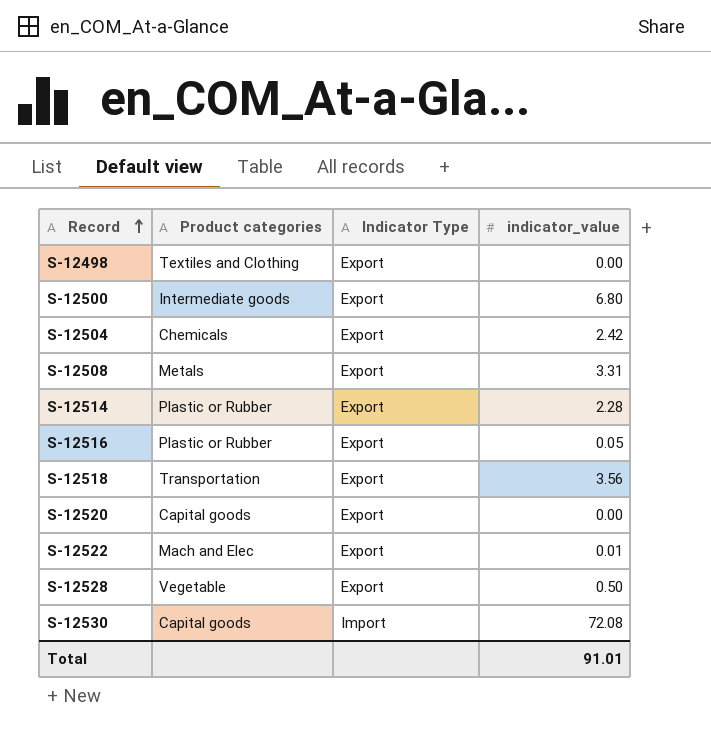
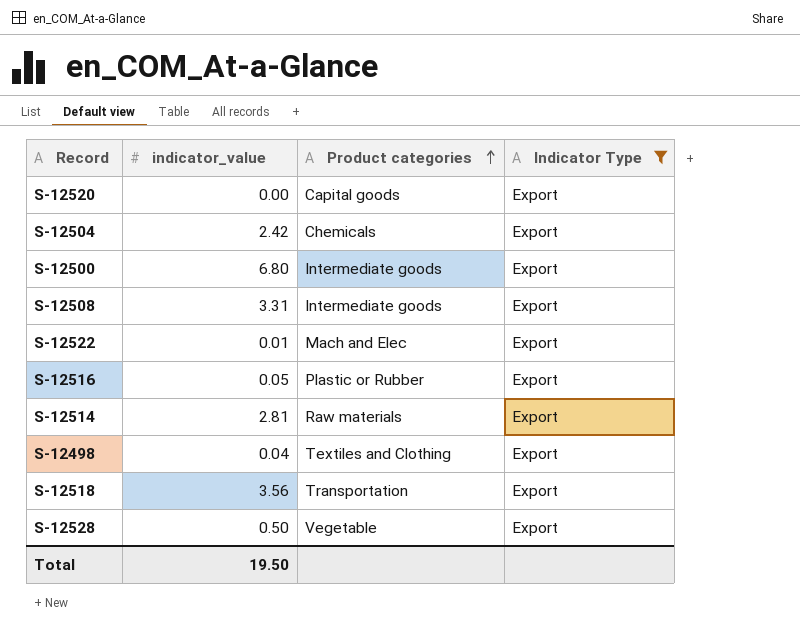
filter: none -> Indicator Type = Export
row order: Record ascending -> Product categories ascending
column indicator_value | position: 4 -> 2
S-12508 | Product categories: Metals -> Intermediate goods
S-12514 | indicator_value: 2.28 -> 2.81
S-12514 | Product categories: Plastic or Rubber -> Raw materials
S-12498 | indicator_value: 0.00 -> 0.04
Total | indicator_value: 91.01 -> 19.50

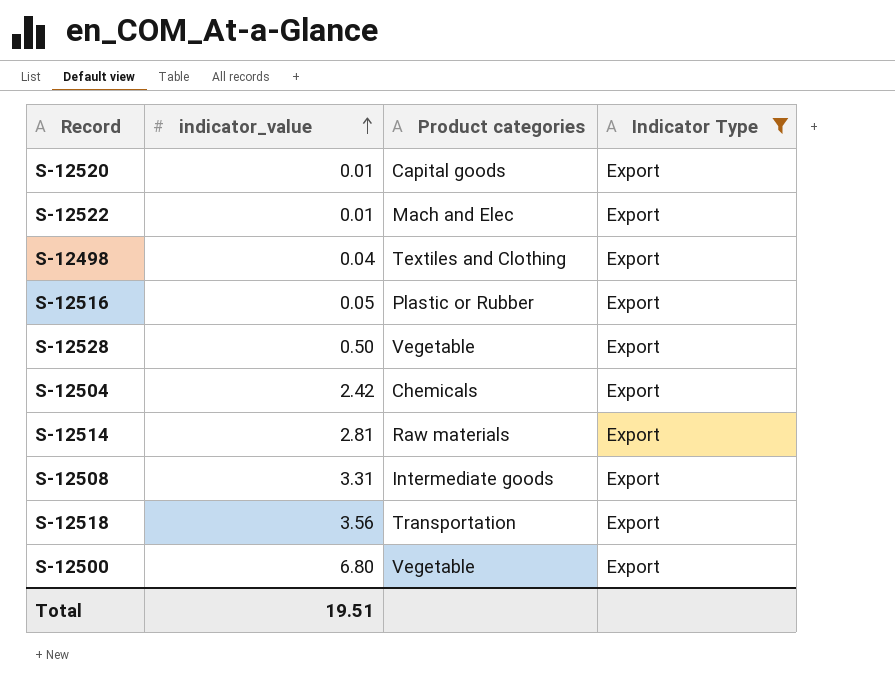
row order: Product categories ascending -> indicator_value ascending
S-12520 | indicator_value: 0.00 -> 0.01
S-12500 | Product categories: Intermediate goods -> Vegetable
Total | indicator_value: 19.50 -> 19.51

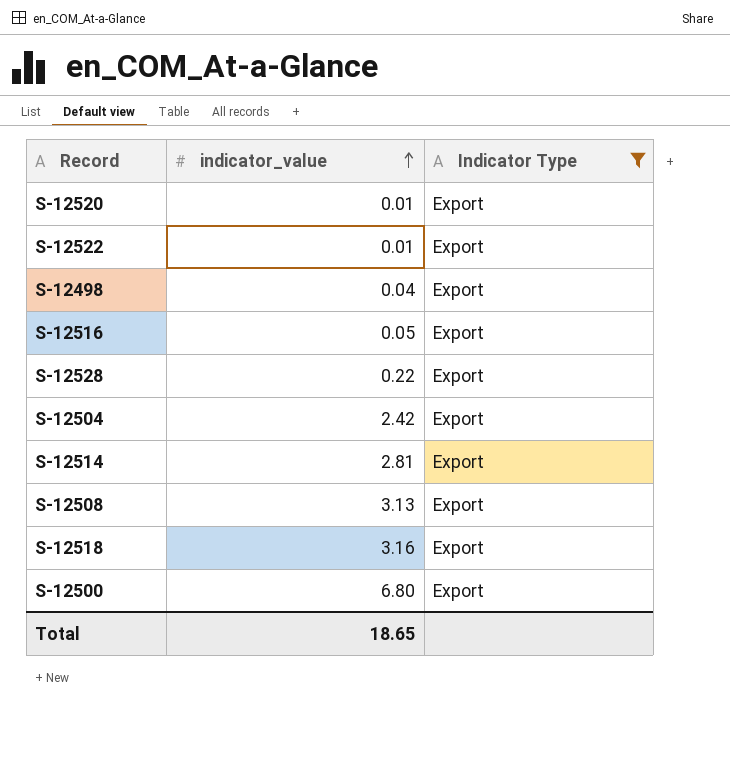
column Product categories | position: 3 -> none
S-12528 | indicator_value: 0.50 -> 0.22
S-12508 | indicator_value: 3.31 -> 3.13
S-12518 | indicator_value: 3.56 -> 3.16
Total | indicator_value: 19.51 -> 18.65

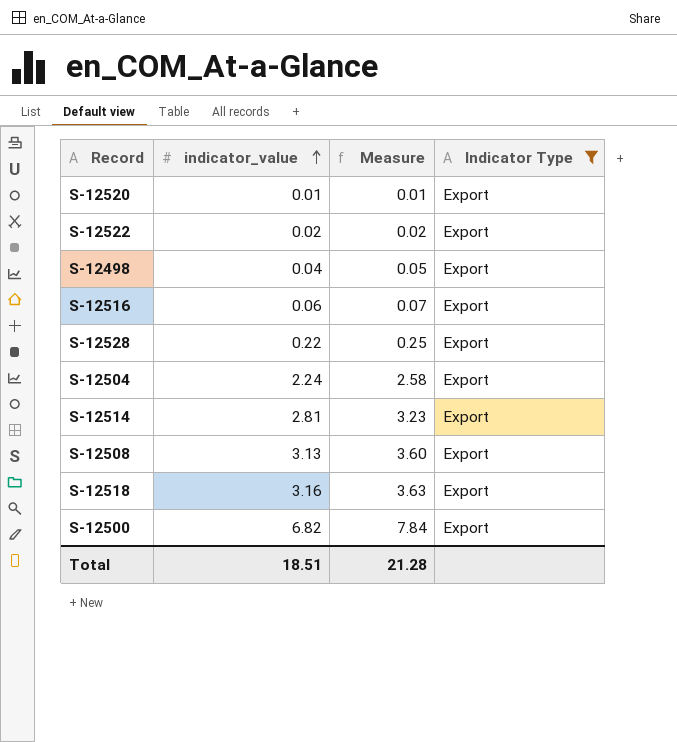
column Measure | formula: none -> [indicator_value] * 1.15
S-12522 | indicator_value: 0.01 -> 0.02
S-12516 | indicator_value: 0.05 -> 0.06
S-12504 | indicator_value: 2.42 -> 2.24
S-12500 | indicator_value: 6.80 -> 6.82
Total | indicator_value: 18.65 -> 18.51

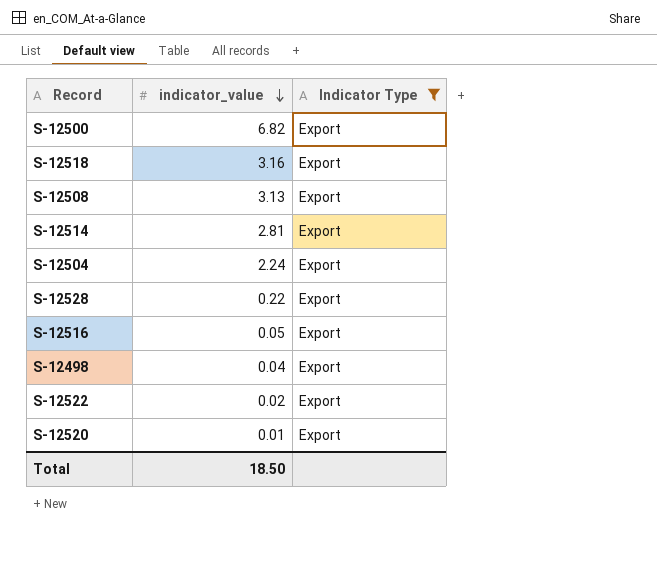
row order: indicator_value ascending -> indicator_value descending
column Measure | formula: [indicator_value] * 1.15 -> none
S-12516 | indicator_value: 0.06 -> 0.05
Total | indicator_value: 18.51 -> 18.50

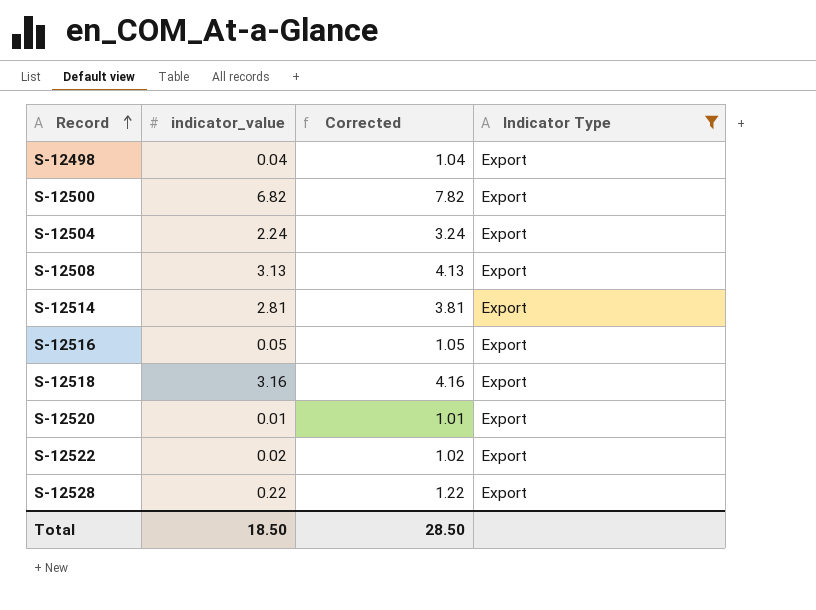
row order: indicator_value descending -> Record ascending
column Corrected | formula: none -> [indicator_value] + 1

